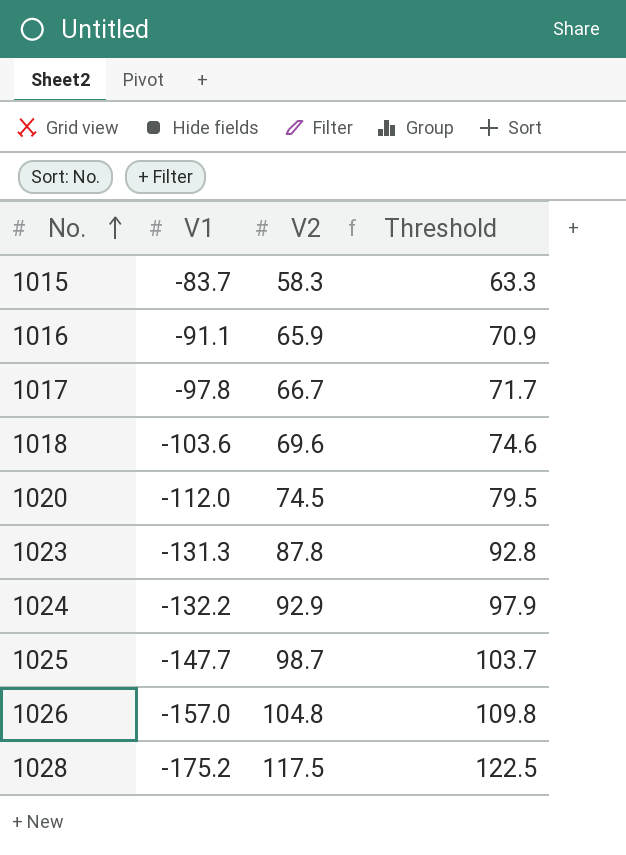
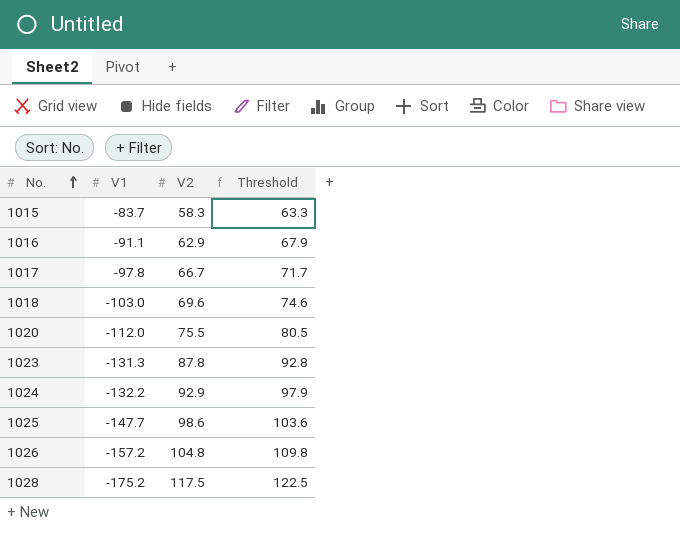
1016 | V2: 65.9 -> 62.9
1016 | Threshold: 70.9 -> 67.9
1018 | V1: -103.6 -> -103.0
1020 | V2: 74.5 -> 75.5
1020 | Threshold: 79.5 -> 80.5
1025 | V2: 98.7 -> 98.6
1025 | Threshold: 103.7 -> 103.6
1026 | V1: -157.0 -> -157.2

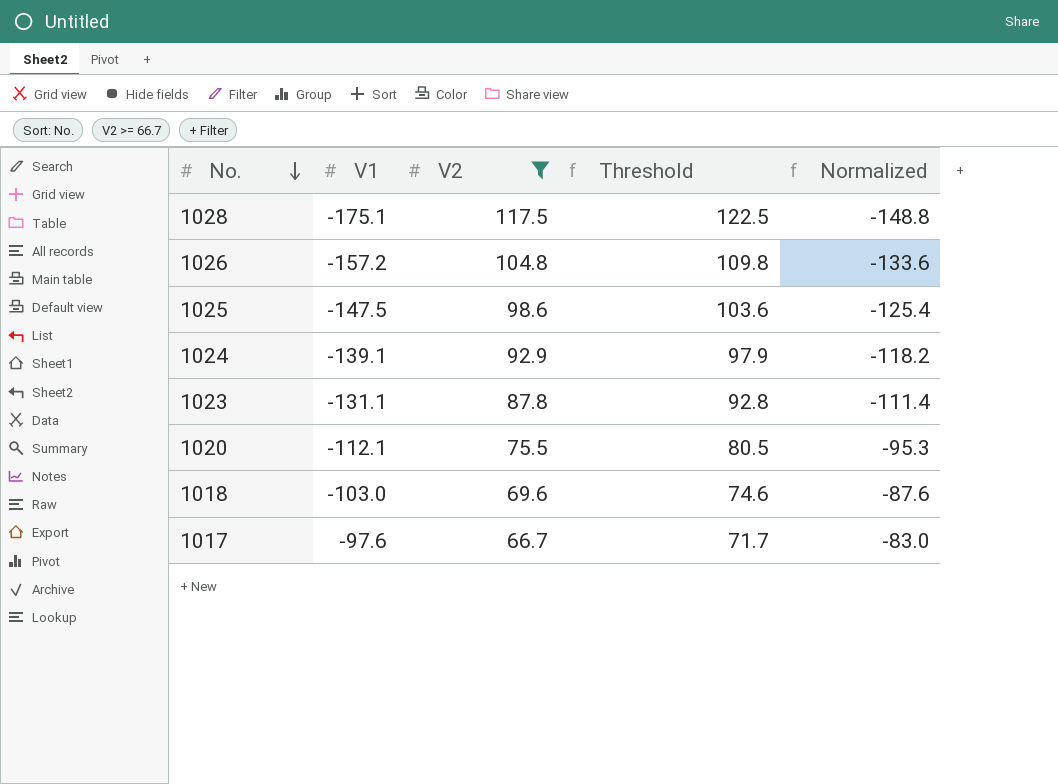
filter: none -> V2 >= 66.7
row order: No. ascending -> No. descending
column Normalized | formula: none -> [V1] * 0.85
1028 | V1: -175.2 -> -175.1
1025 | V1: -147.7 -> -147.5
1024 | V1: -132.2 -> -139.1
1023 | V1: -131.3 -> -131.1
1020 | V1: -112.0 -> -112.1
1017 | V1: -97.8 -> -97.6

